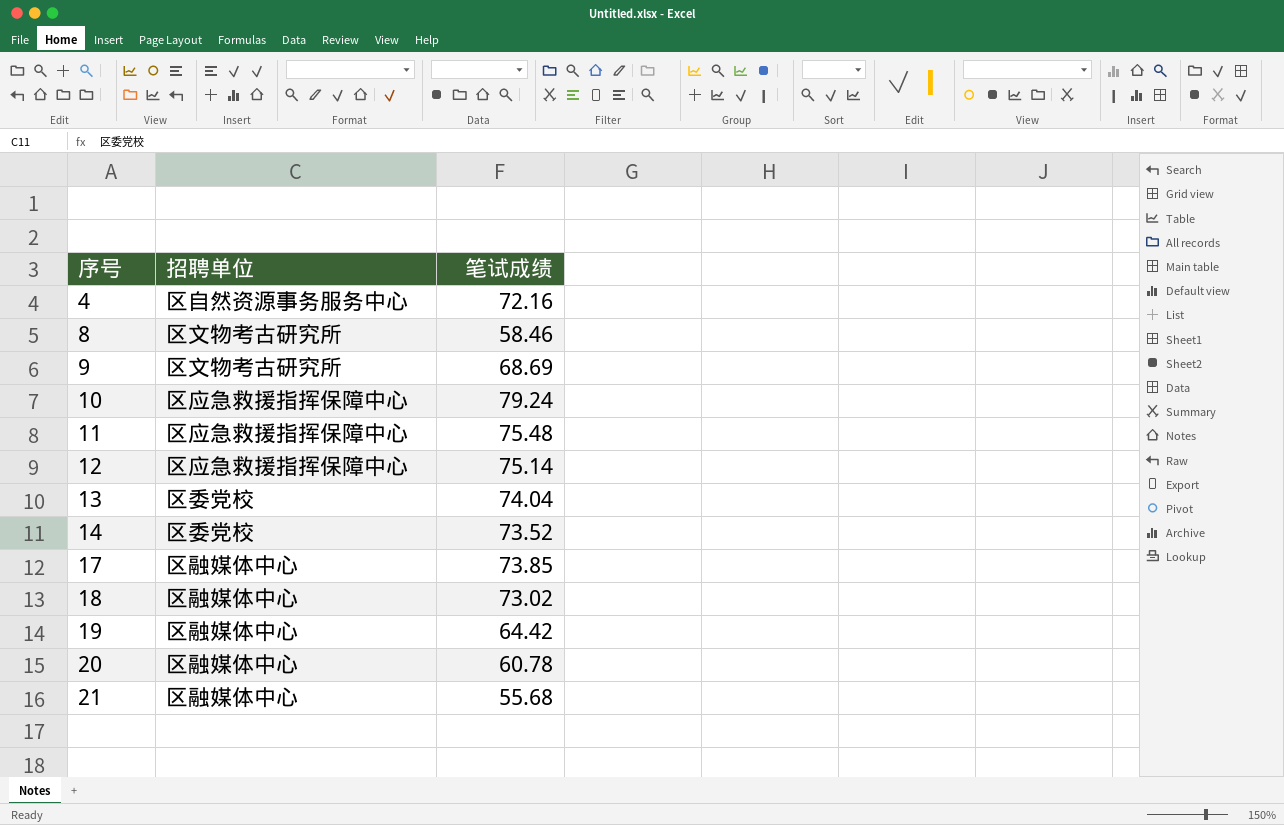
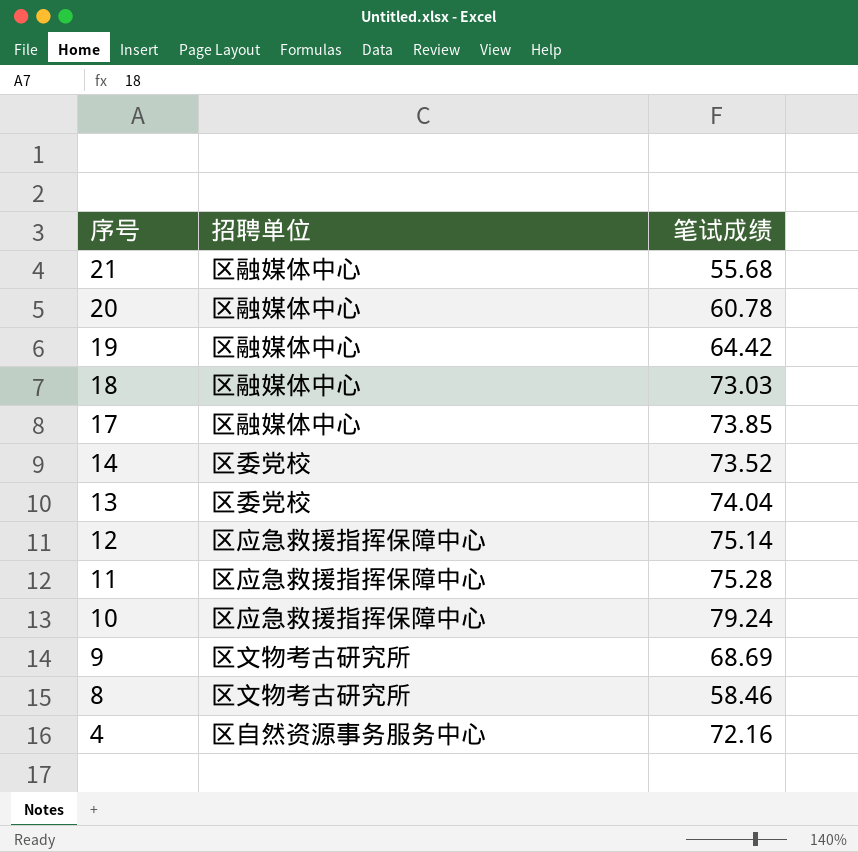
row order: 序号 ascending -> 序号 descending
18 | 笔试成绩: 73.02 -> 73.03
11 | 笔试成绩: 75.48 -> 75.28

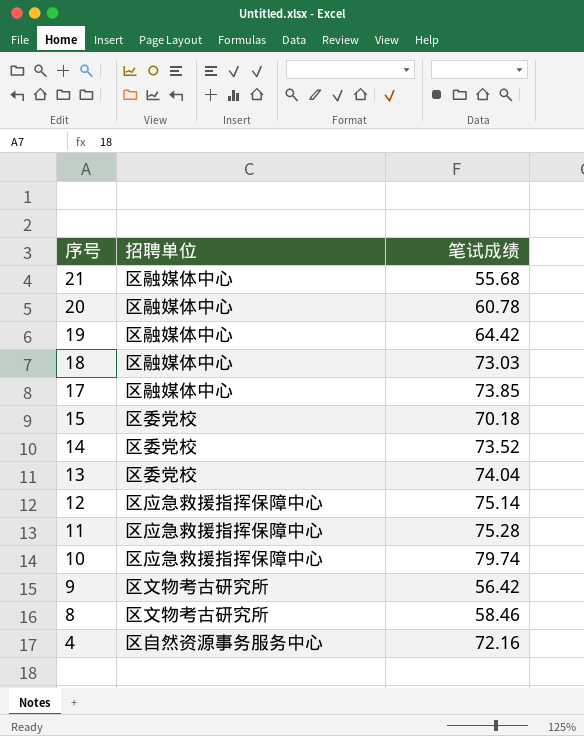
row 15: none -> 区委党校 | 70.18
10 | 笔试成绩: 79.24 -> 79.74
9 | 笔试成绩: 68.69 -> 56.42

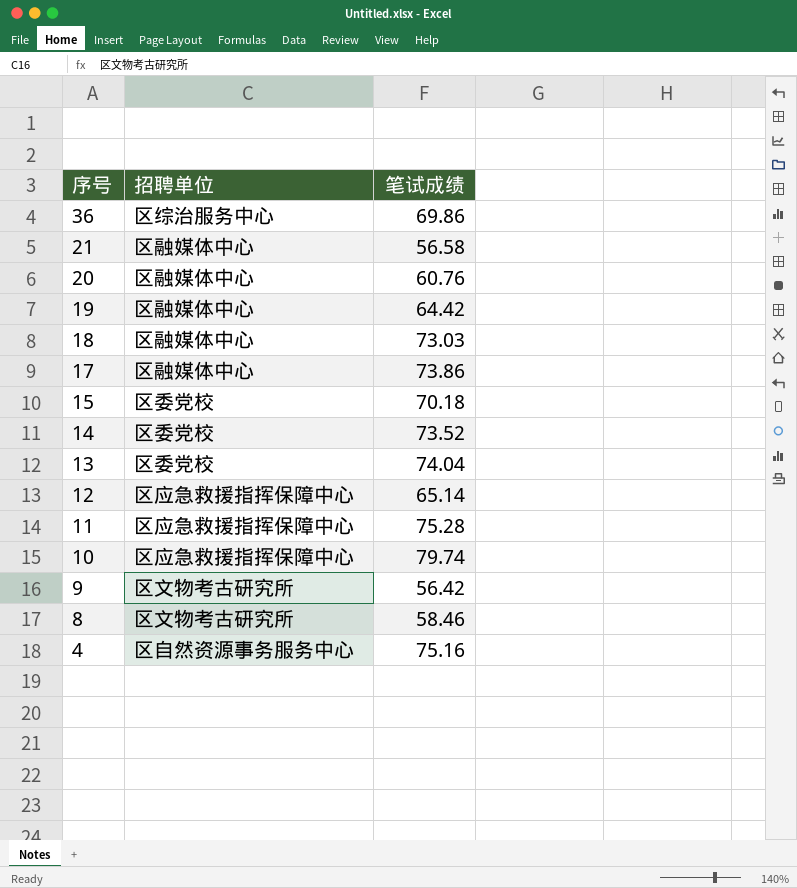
row 36: none -> 区综治服务中心 | 69.86
21 | 笔试成绩: 55.68 -> 56.58
20 | 笔试成绩: 60.78 -> 60.76
17 | 笔试成绩: 73.85 -> 73.86
12 | 笔试成绩: 75.14 -> 65.14
4 | 笔试成绩: 72.16 -> 75.16

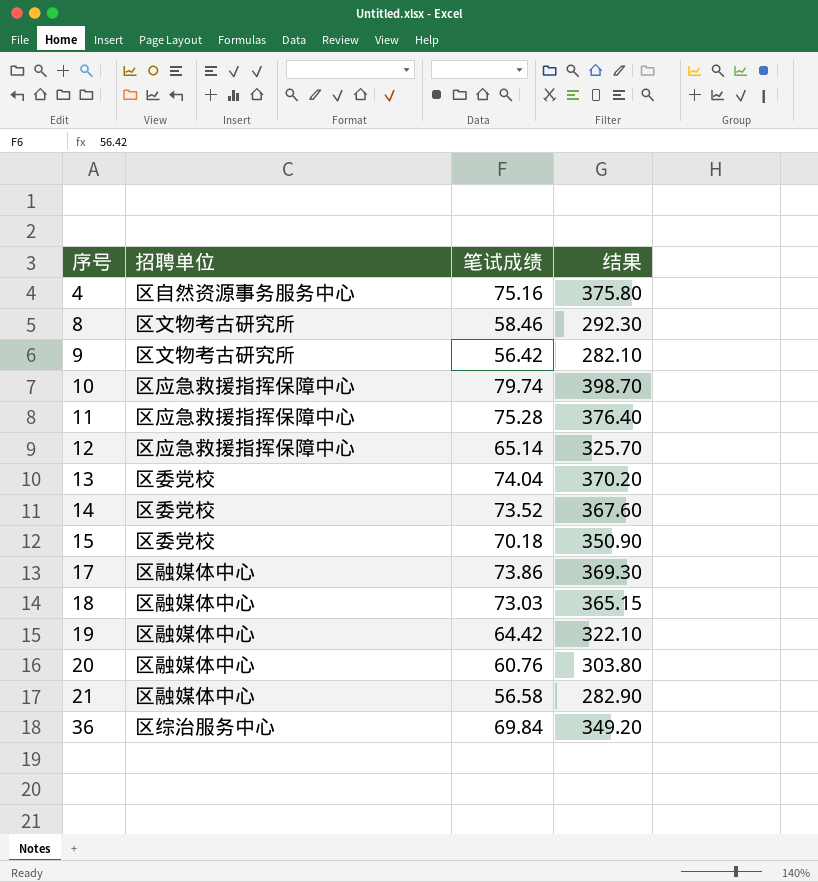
row order: 序号 descending -> 序号 ascending
column 结果 | formula: none -> [笔试成绩] * 5
36 | 笔试成绩: 69.86 -> 69.84

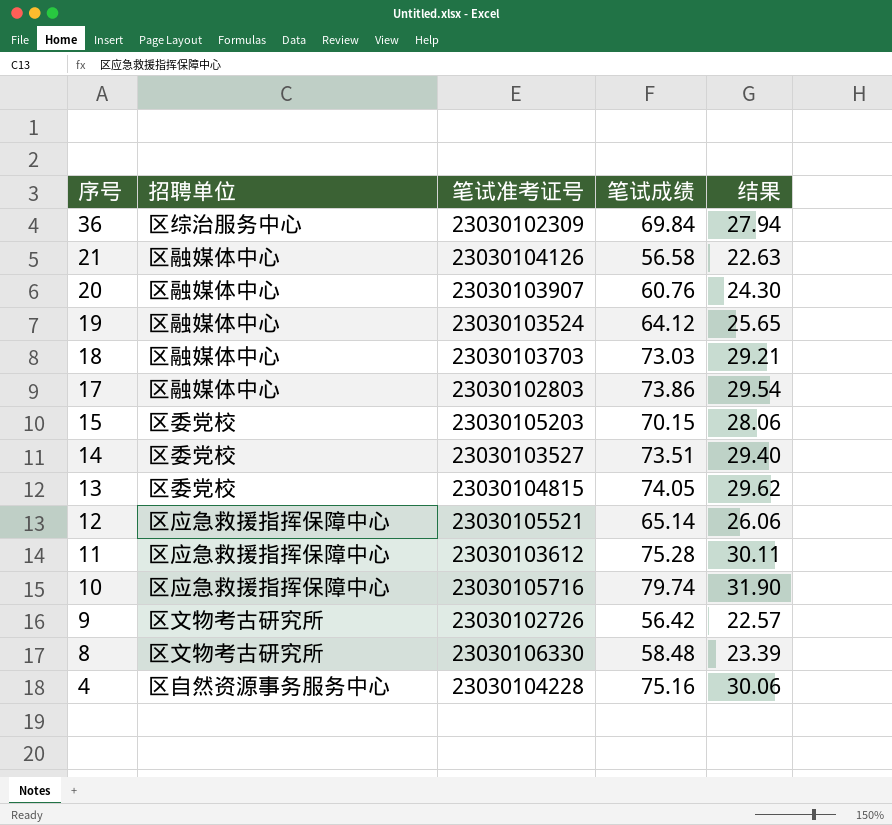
row order: 序号 ascending -> 序号 descending
column 笔试准考证号 | position: none -> 3
column 结果 | formula: [笔试成绩] * 5 -> [笔试成绩] * 0.4
19 | 笔试成绩: 64.42 -> 64.12
15 | 笔试成绩: 70.18 -> 70.15
14 | 笔试成绩: 73.52 -> 73.51
13 | 笔试成绩: 74.04 -> 74.05
8 | 笔试成绩: 58.46 -> 58.48

